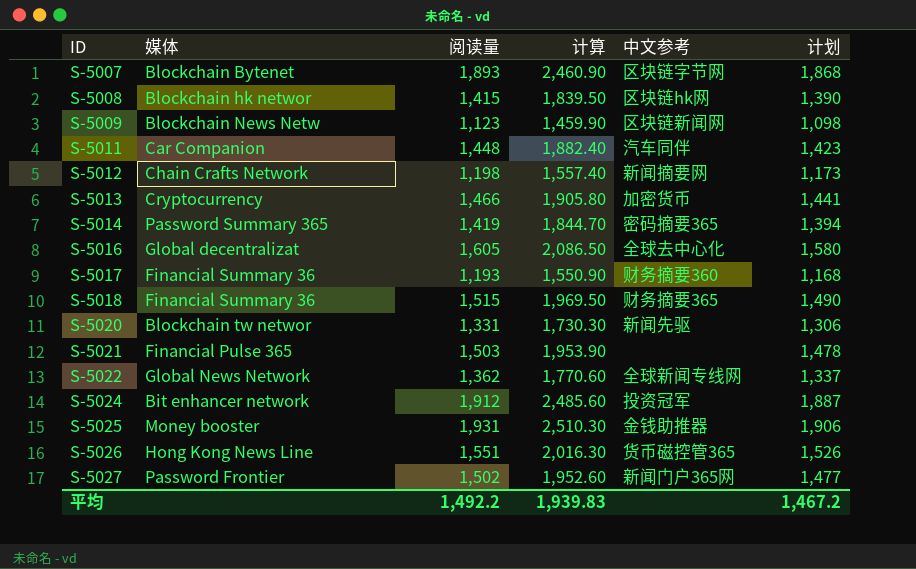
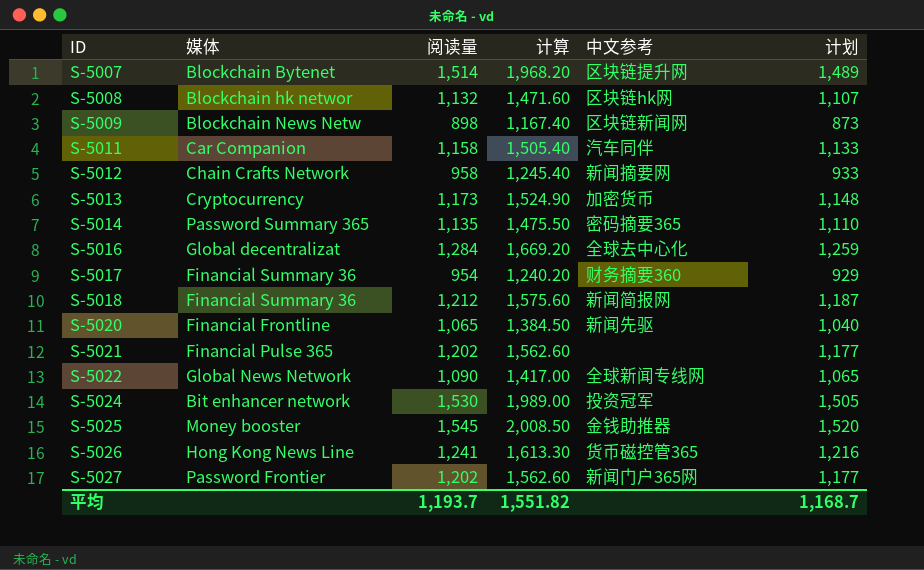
S-5007 | 阅读量: 1,893 -> 1,514
S-5007 | 计算: 2,460.90 -> 1,968.20
S-5007 | 中文参考: 区块链字节网 -> 区块链提升网
S-5007 | 计划: 1,868 -> 1,489
S-5008 | 阅读量: 1,415 -> 1,132
S-5008 | 计算: 1,839.50 -> 1,471.60
S-5008 | 计划: 1,390 -> 1,107
S-5009 | 阅读量: 1,123 -> 898
S-5009 | 计算: 1,459.90 -> 1,167.40
S-5009 | 计划: 1,098 -> 873
S-5011 | 阅读量: 1,448 -> 1,158
S-5011 | 计算: 1,882.40 -> 1,505.40
S-5011 | 计划: 1,423 -> 1,133
S-5012 | 阅读量: 1,198 -> 958
S-5012 | 计算: 1,557.40 -> 1,245.40
S-5012 | 计划: 1,173 -> 933
S-5013 | 阅读量: 1,466 -> 1,173
S-5013 | 计算: 1,905.80 -> 1,524.90
S-5013 | 计划: 1,441 -> 1,148
S-5014 | 阅读量: 1,419 -> 1,135
S-5014 | 计算: 1,844.70 -> 1,475.50
S-5014 | 计划: 1,394 -> 1,110
S-5016 | 阅读量: 1,605 -> 1,284
S-5016 | 计算: 2,086.50 -> 1,669.20
S-5016 | 计划: 1,580 -> 1,259
S-5017 | 阅读量: 1,193 -> 954
S-5017 | 计算: 1,550.90 -> 1,240.20
S-5017 | 计划: 1,168 -> 929
S-5018 | 阅读量: 1,515 -> 1,212
S-5018 | 计算: 1,969.50 -> 1,575.60
S-5018 | 中文参考: 财务摘要365 -> 新闻简报网
S-5018 | 计划: 1,490 -> 1,187
S-5020 | 媒体: Blockchain tw networ -> Financial Frontline
S-5020 | 阅读量: 1,331 -> 1,065
S-5020 | 计算: 1,730.30 -> 1,384.50
S-5020 | 计划: 1,306 -> 1,040
S-5021 | 阅读量: 1,503 -> 1,202
S-5021 | 计算: 1,953.90 -> 1,562.60
S-5021 | 计划: 1,478 -> 1,177
S-5022 | 阅读量: 1,362 -> 1,090
S-5022 | 计算: 1,770.60 -> 1,417.00
S-5022 | 计划: 1,337 -> 1,065
S-5024 | 阅读量: 1,912 -> 1,530
S-5024 | 计算: 2,485.60 -> 1,989.00
S-5024 | 计划: 1,887 -> 1,505
S-5025 | 阅读量: 1,931 -> 1,545
S-5025 | 计算: 2,510.30 -> 2,008.50
S-5025 | 计划: 1,906 -> 1,520
S-5026 | 阅读量: 1,551 -> 1,241
S-5026 | 计算: 2,016.30 -> 1,613.30
S-5026 | 计划: 1,526 -> 1,216
S-5027 | 阅读量: 1,502 -> 1,202
S-5027 | 计算: 1,952.60 -> 1,562.60
S-5027 | 计划: 1,477 -> 1,177
平均 | 阅读量: 1,492.2 -> 1,193.7
平均 | 计算: 1,939.83 -> 1,551.82
平均 | 计划: 1,467.2 -> 1,168.7

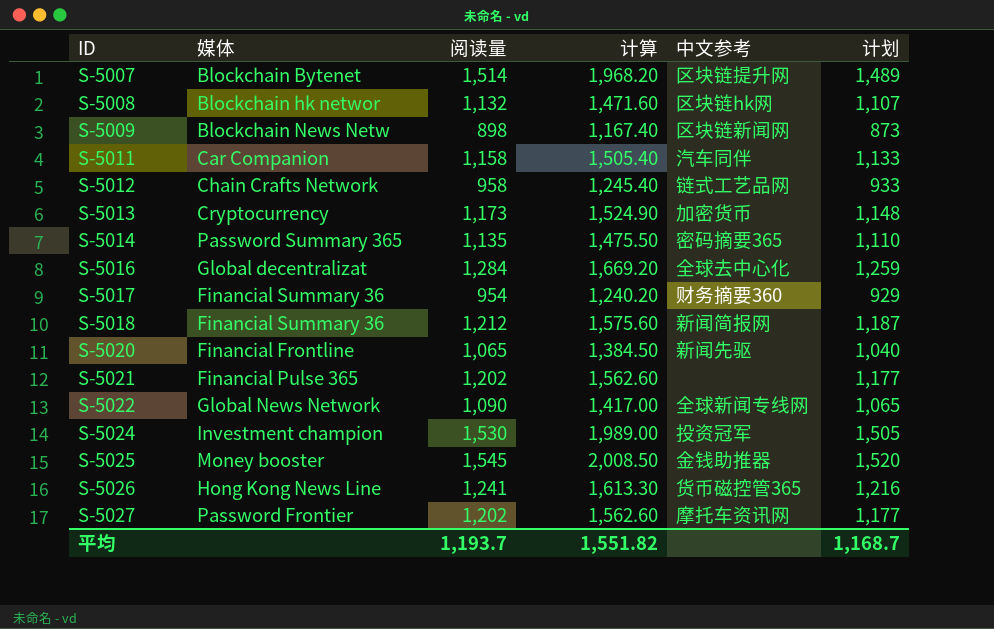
S-5012 | 中文参考: 新闻摘要网 -> 链式工艺品网
S-5024 | 媒体: Bit enhancer network -> Investment champion
S-5027 | 中文参考: 新闻门户365网 -> 摩托车资讯网

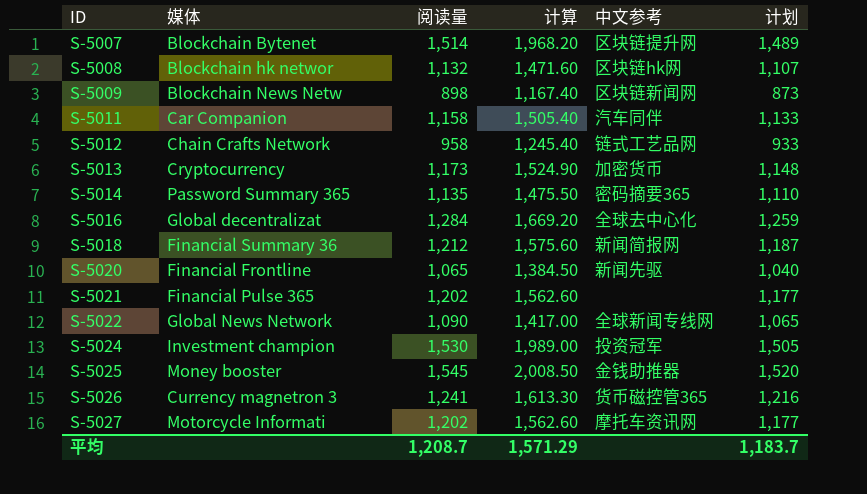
row S-5017: Financial Summary 36 | 954 | 1,240.20 | 财务摘要360 | 929 -> none
S-5026 | 媒体: Hong Kong News Line -> Currency magnetron 3
S-5027 | 媒体: Password Frontier -> Motorcycle Informati
平均 | 阅读量: 1,193.7 -> 1,208.7
平均 | 计算: 1,551.82 -> 1,571.29
平均 | 计划: 1,168.7 -> 1,183.7

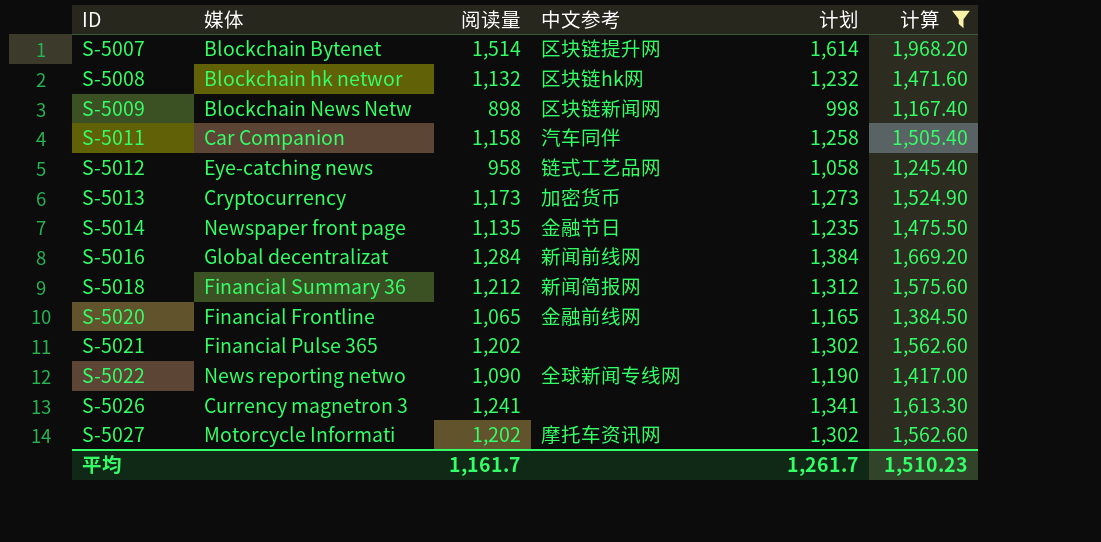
filter: none -> 计算 <= 1,968.20
column 计划 | formula: [阅读量] - 25 -> [阅读量] + 100
column 计算 | position: 4 -> 6
S-5012 | 媒体: Chain Crafts Network -> Eye-catching news
S-5014 | 媒体: Password Summary 365 -> Newspaper front page
S-5014 | 中文参考: 密码摘要365 -> 金融节日
S-5016 | 中文参考: 全球去中心化 -> 新闻前线网
S-5020 | 中文参考: 新闻先驱 -> 金融前线网
S-5022 | 媒体: Global News Network -> News reporting netwo
S-5026 | 中文参考: 货币磁控管365 -> none
平均 | 阅读量: 1,208.7 -> 1,161.7
平均 | 计划: 1,183.7 -> 1,261.7
平均 | 计算: 1,571.29 -> 1,510.23

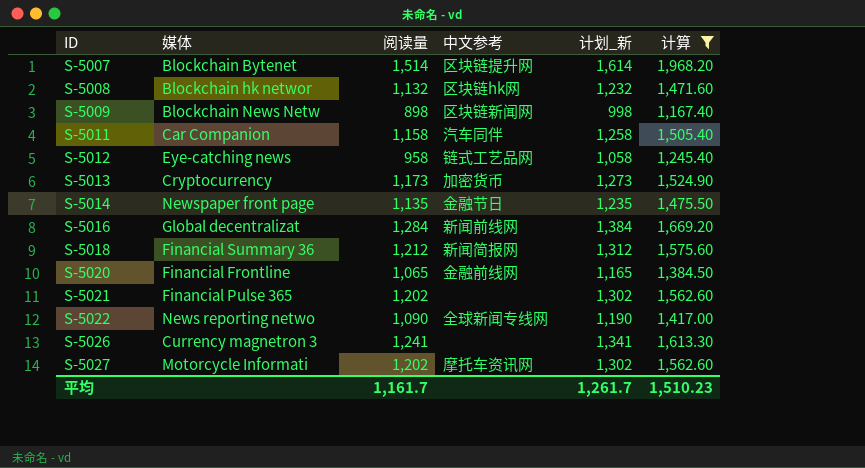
column name: 计划 -> 计划_新

